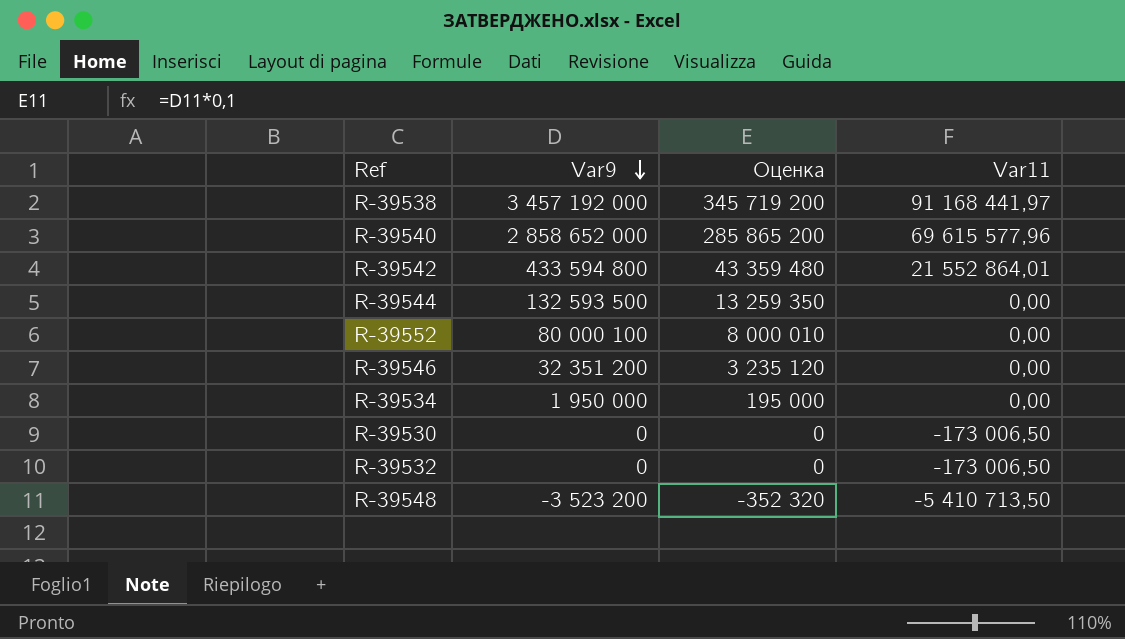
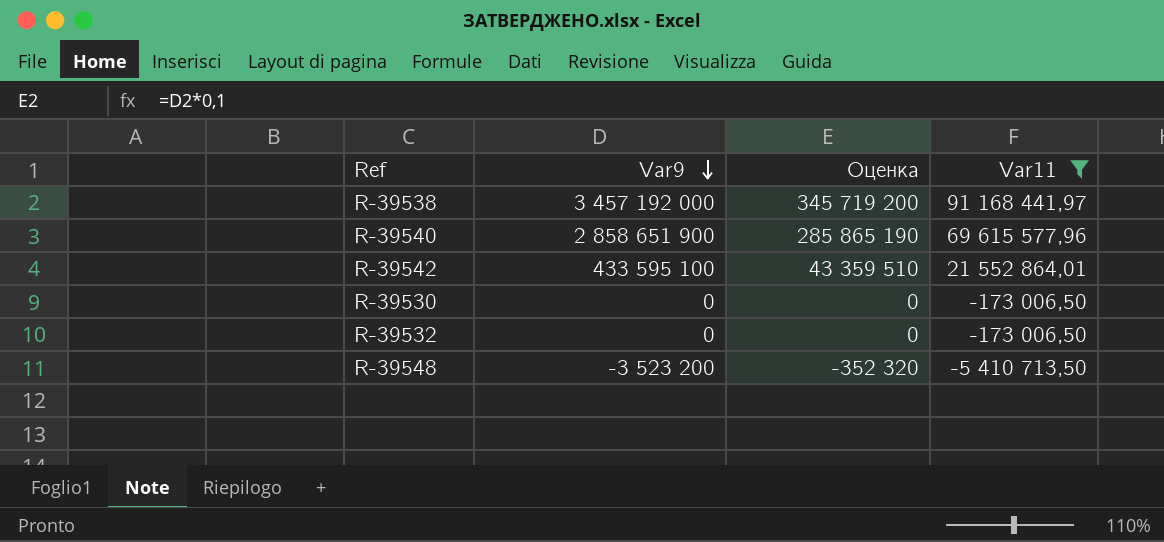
filter: none -> Var11 != 0,00
R-39540 | Var9: 2 858 652 000 -> 2 858 651 900
R-39540 | Оценка: 285 865 200 -> 285 865 190
R-39542 | Var9: 433 594 800 -> 433 595 100
R-39542 | Оценка: 43 359 480 -> 43 359 510

